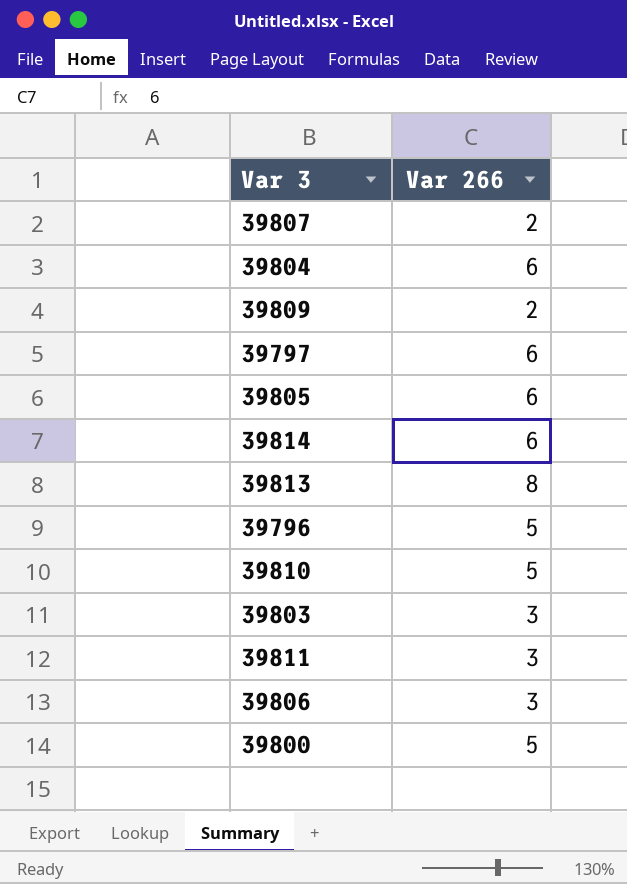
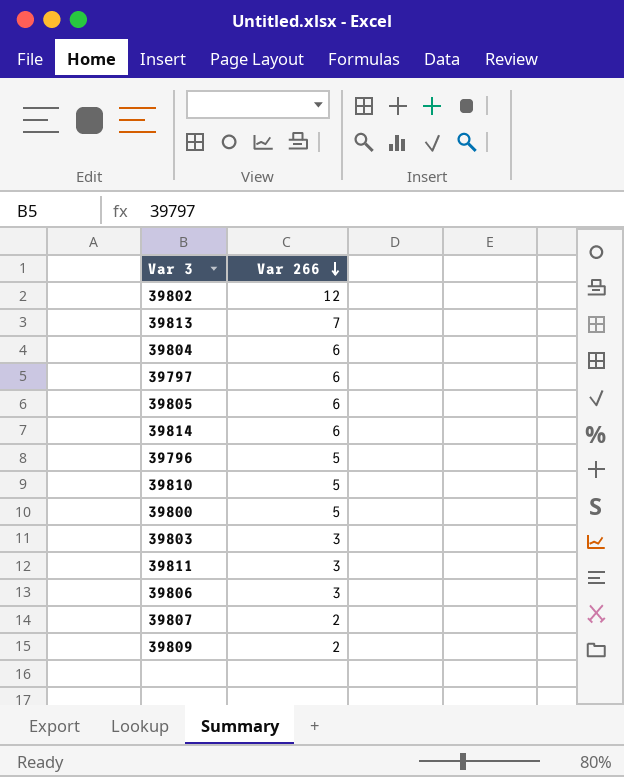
row order: none -> Var 266 descending
row 39802: none -> 12
39813 | Var 266: 8 -> 7

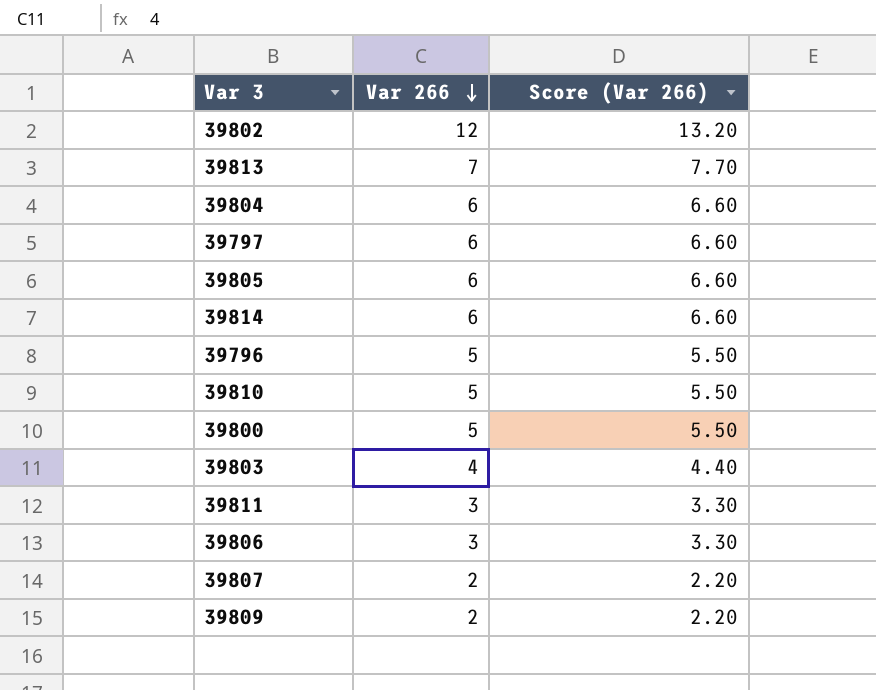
column Score (Var 266) | formula: none -> [Var 266] * 1.1
39803 | Var 266: 3 -> 4

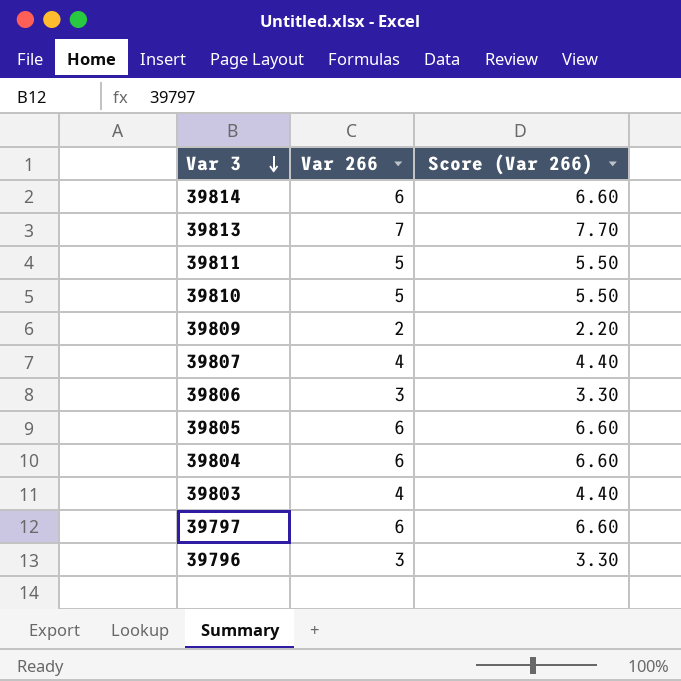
row order: Var 266 descending -> Var 3 descending
row 39802: 12 | 13.20 -> none
row 39800: 5 | 5.50 -> none
39811 | Var 266: 3 -> 5
39811 | Score (Var 266): 3.30 -> 5.50
39807 | Var 266: 2 -> 4
39807 | Score (Var 266): 2.20 -> 4.40
39796 | Var 266: 5 -> 3
39796 | Score (Var 266): 5.50 -> 3.30

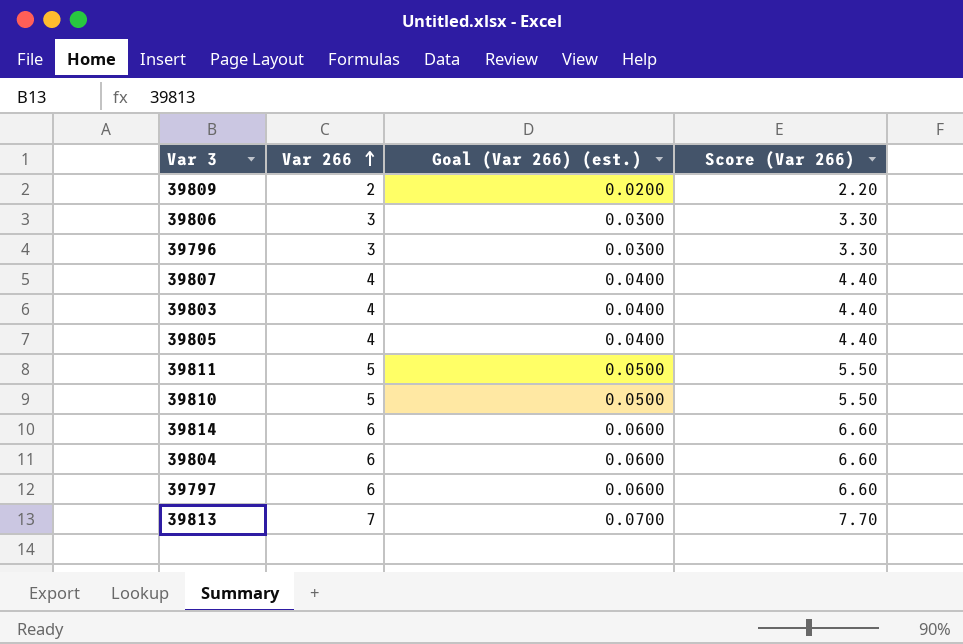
row order: Var 3 descending -> Var 266 ascending
column Goal (Var 266) (est.) | formula: none -> [Var 266] * 0.01
39805 | Var 266: 6 -> 4
39805 | Score (Var 266): 6.60 -> 4.40

